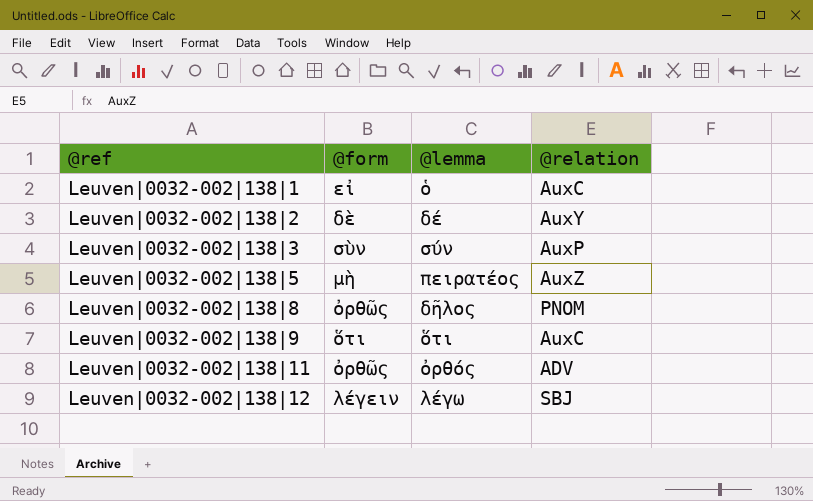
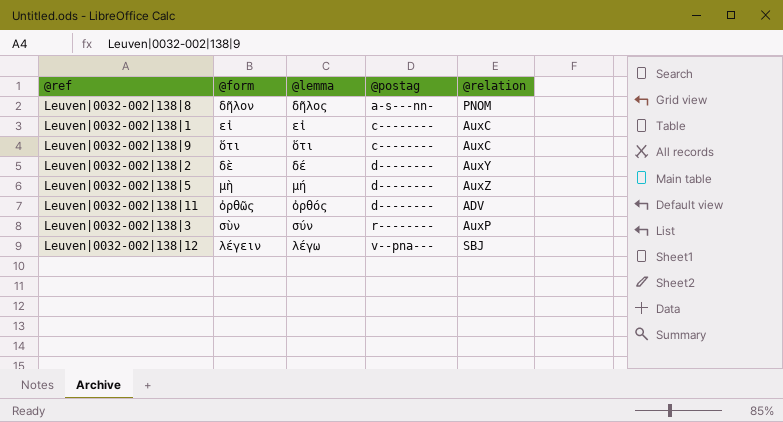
row order: @ref ascending -> @postag ascending
column @postag | position: none -> 4
Leuven|0032-002|138|8 | @form: ὀρθῶς -> δῆλον
Leuven|0032-002|138|1 | @lemma: ὁ -> εἰ
Leuven|0032-002|138|5 | @lemma: πειρατέος -> μή

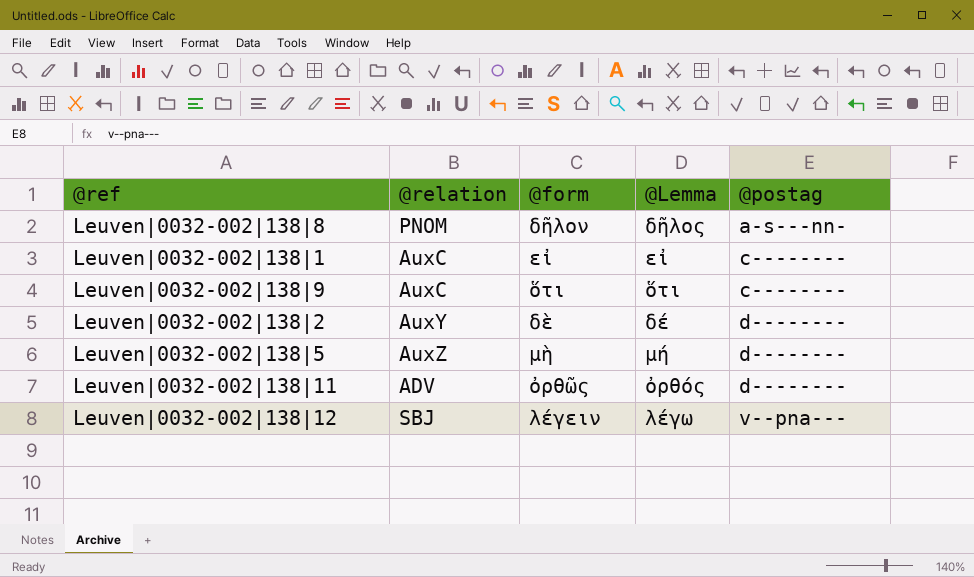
column @relation | position: 5 -> 2
column name: @lemma -> @Lemma
row Leuven|0032-002|138|3: σὺν | σύν | r-------- | AuxP -> none

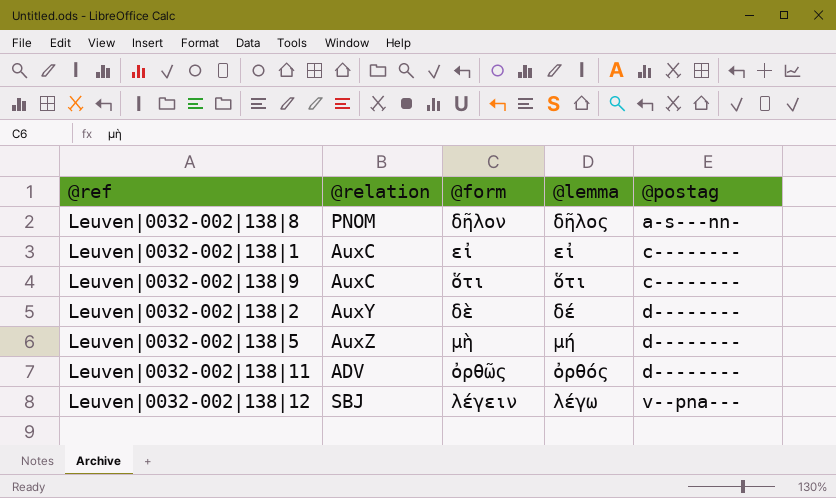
column name: @Lemma -> @lemma

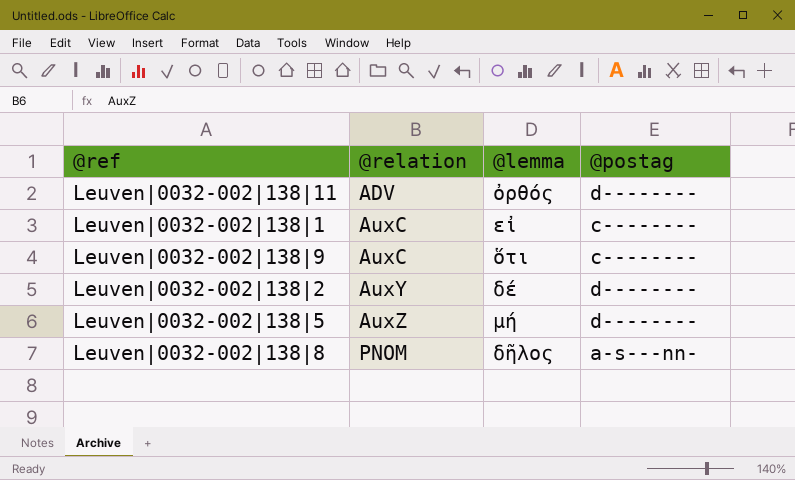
row order: @postag ascending -> @relation ascending
column @form | position: 3 -> none
row Leuven|0032-002|138|12: SBJ | λέγειν | λέγω | v--pna--- -> none

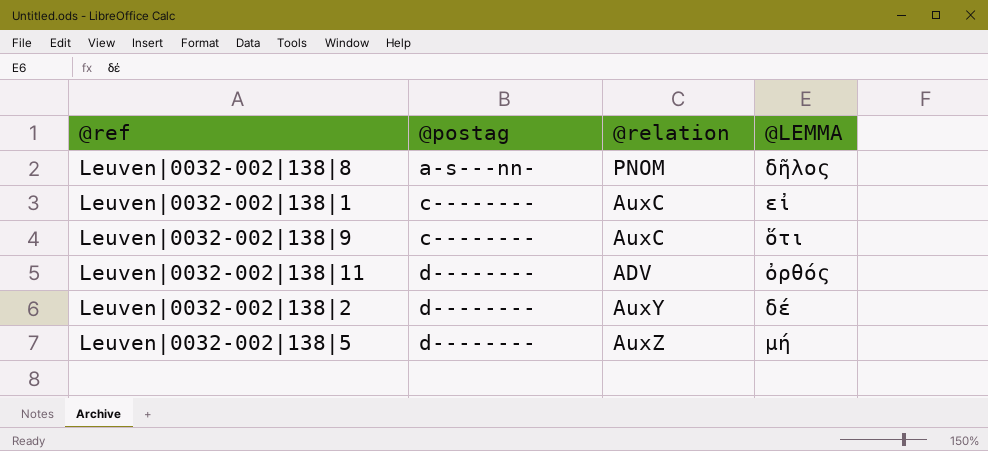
row order: @relation ascending -> @postag ascending
column @postag | position: 4 -> 2
column name: @lemma -> @LEMMA

